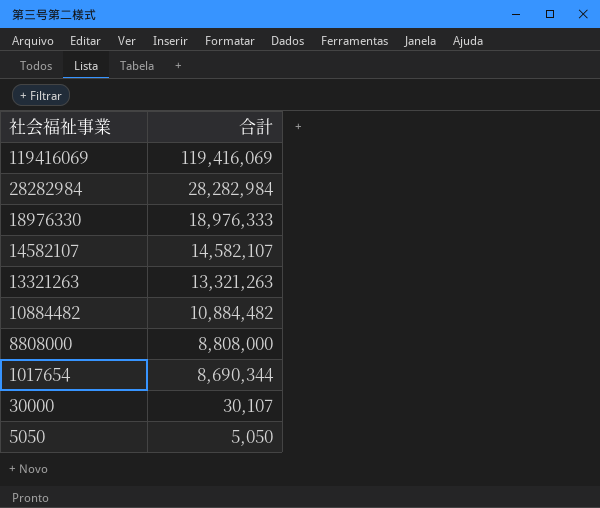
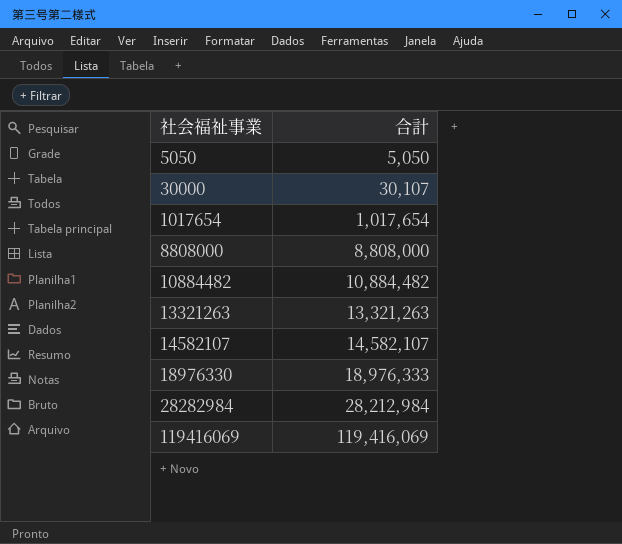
row order: 社会福祉事業 descending -> 社会福祉事業 ascending
1017654 | 合計: 8,690,344 -> 1,017,654
28282984 | 合計: 28,282,984 -> 28,212,984

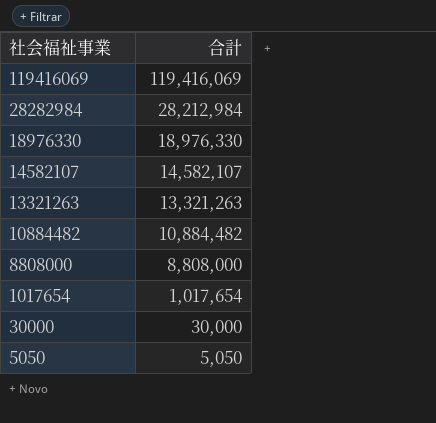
row order: 社会福祉事業 ascending -> 社会福祉事業 descending
18976330 | 合計: 18,976,333 -> 18,976,330
30000 | 合計: 30,107 -> 30,000

